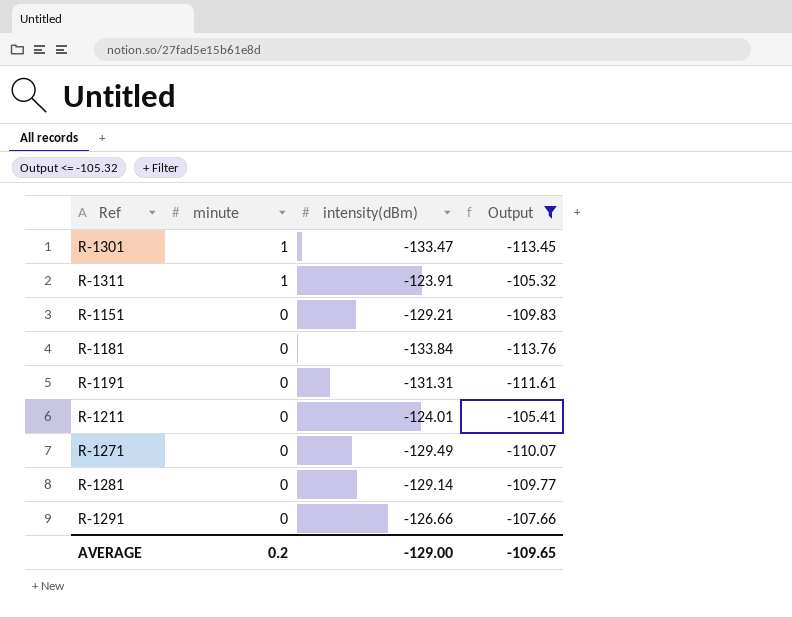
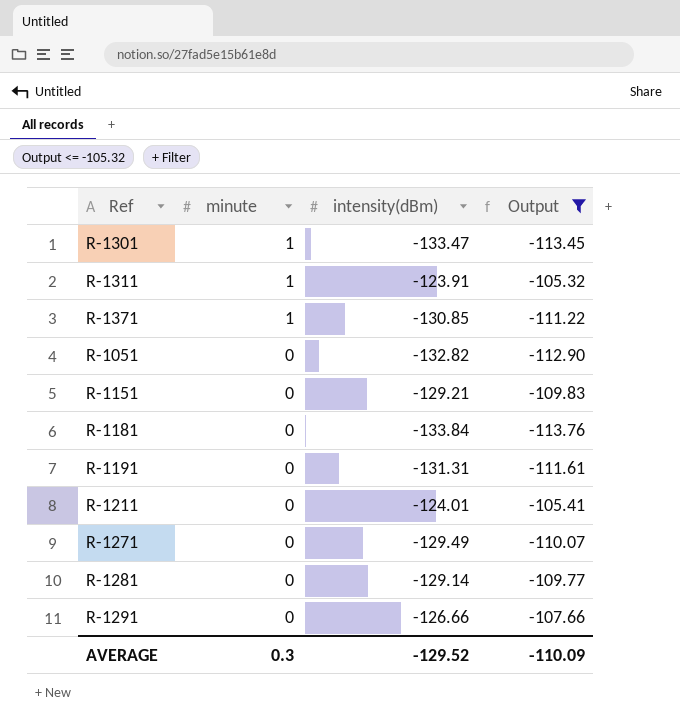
row R-1371: none -> 1 | -130.85 | -111.22
row R-1051: none -> 0 | -132.82 | -112.90
AVERAGE | minute: 0.2 -> 0.3
AVERAGE | intensity(dBm): -129.00 -> -129.52
AVERAGE | Output: -109.65 -> -110.09

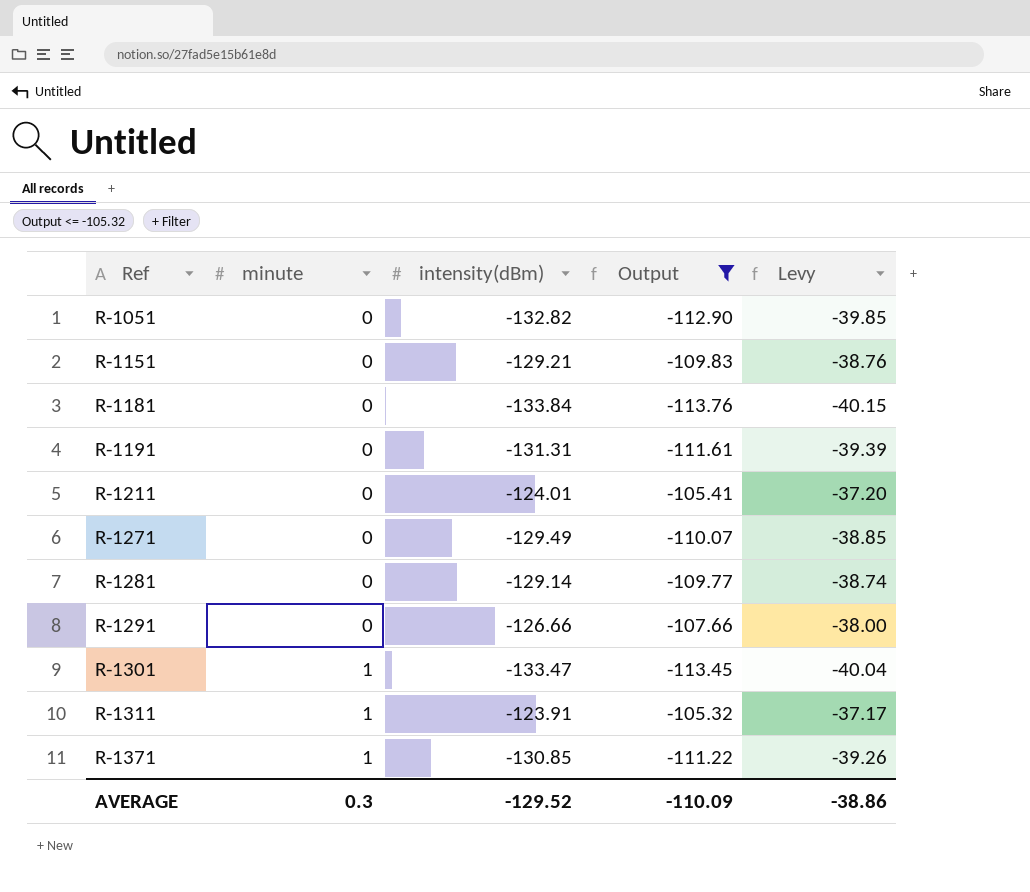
row order: minute descending -> Ref ascending
column Levy | formula: none -> [intensity(dBm)] * 0.3

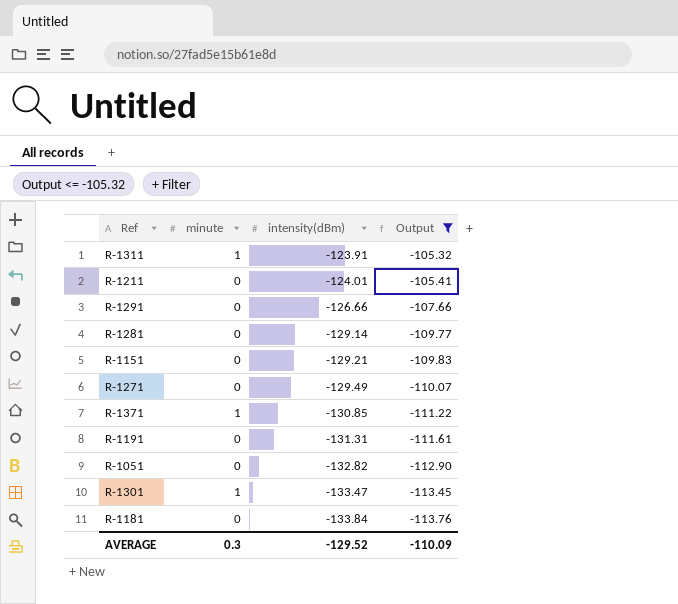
row order: Ref ascending -> intensity(dBm) descending
column Levy | formula: [intensity(dBm)] * 0.3 -> none

